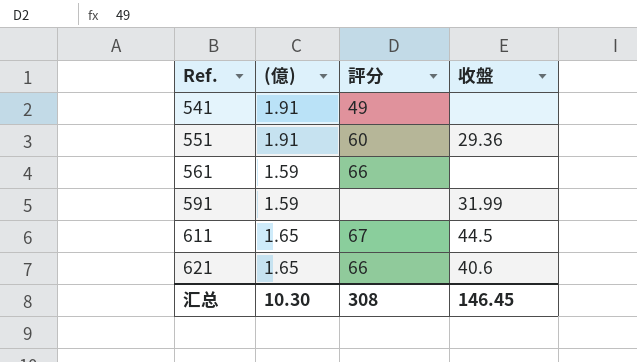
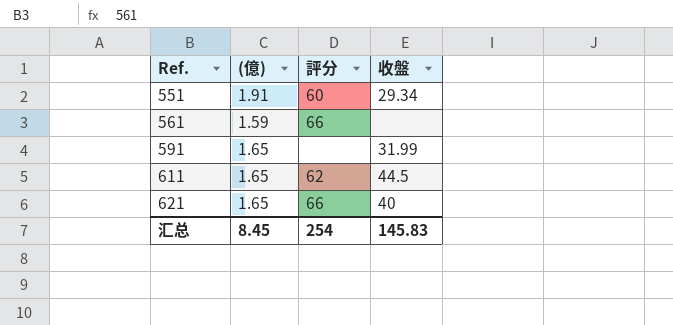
row 541: 1.91 | 49 | none -> none
551 | 收盤: 29.36 -> 29.34
591 | (億): 1.59 -> 1.65
611 | 評分: 67 -> 62
621 | 收盤: 40.6 -> 40
汇总 | (億): 10.30 -> 8.45
汇总 | 評分: 308 -> 254
汇总 | 收盤: 146.45 -> 145.83

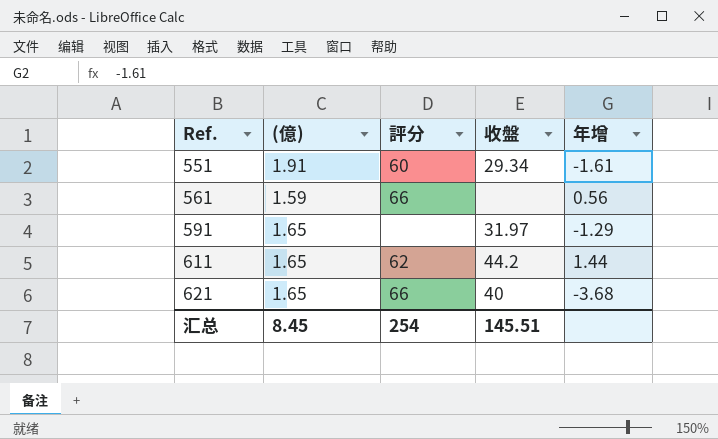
column 年增 | position: none -> 5
591 | 收盤: 31.99 -> 31.97
611 | 收盤: 44.5 -> 44.2
汇总 | 收盤: 145.83 -> 145.51

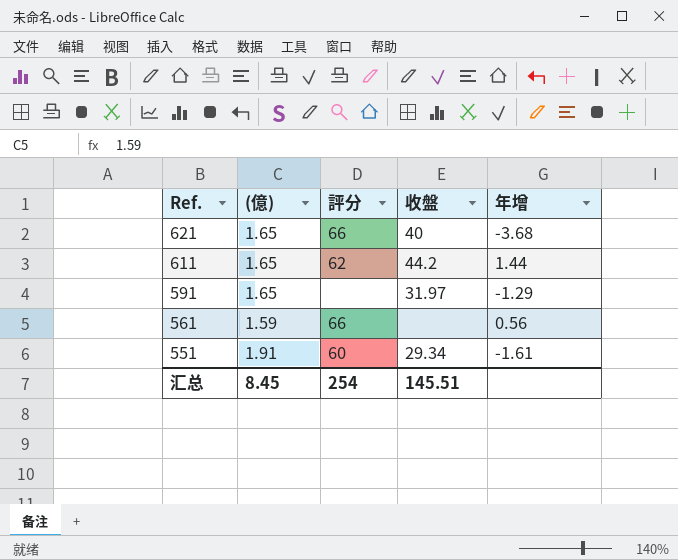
row order: Ref. ascending -> Ref. descending

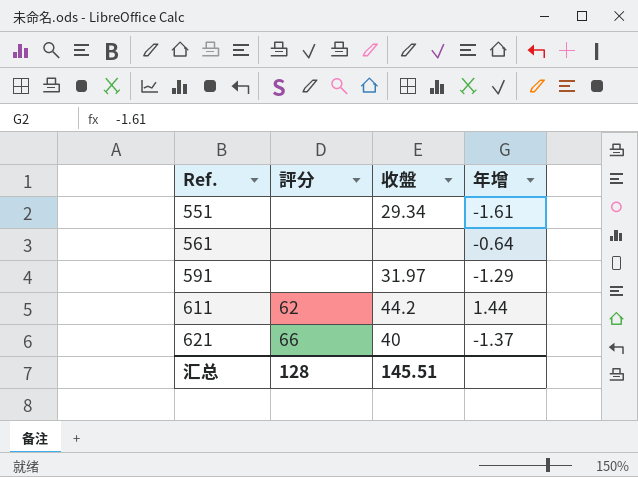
row order: Ref. descending -> Ref. ascending
column (億) | position: 2 -> none
551 | 評分: 60 -> none
561 | 評分: 66 -> none
561 | 年增: 0.56 -> -0.64
621 | 年增: -3.68 -> -1.37
汇总 | 評分: 254 -> 128

